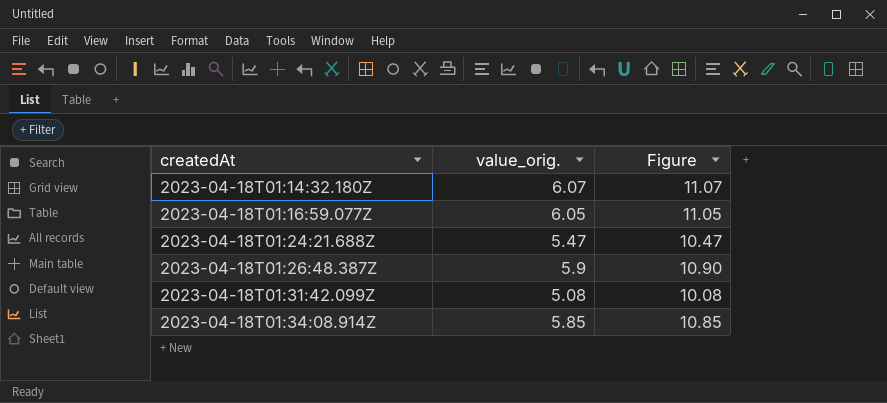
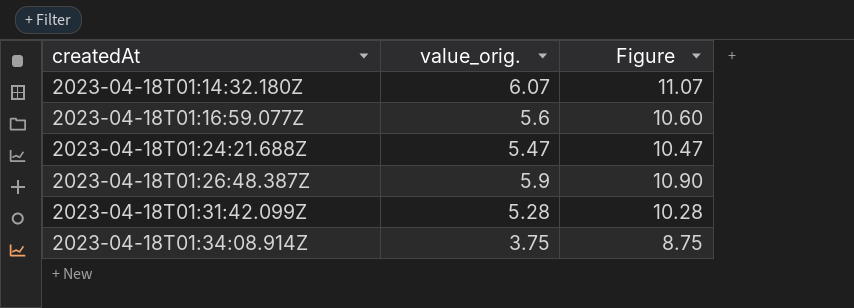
2023-04-18T01:16:59.077Z | value_orig.: 6.05 -> 5.6
2023-04-18T01:16:59.077Z | Figure: 11.05 -> 10.60
2023-04-18T01:31:42.099Z | value_orig.: 5.08 -> 5.28
2023-04-18T01:31:42.099Z | Figure: 10.08 -> 10.28
2023-04-18T01:34:08.914Z | value_orig.: 5.85 -> 3.75
2023-04-18T01:34:08.914Z | Figure: 10.85 -> 8.75

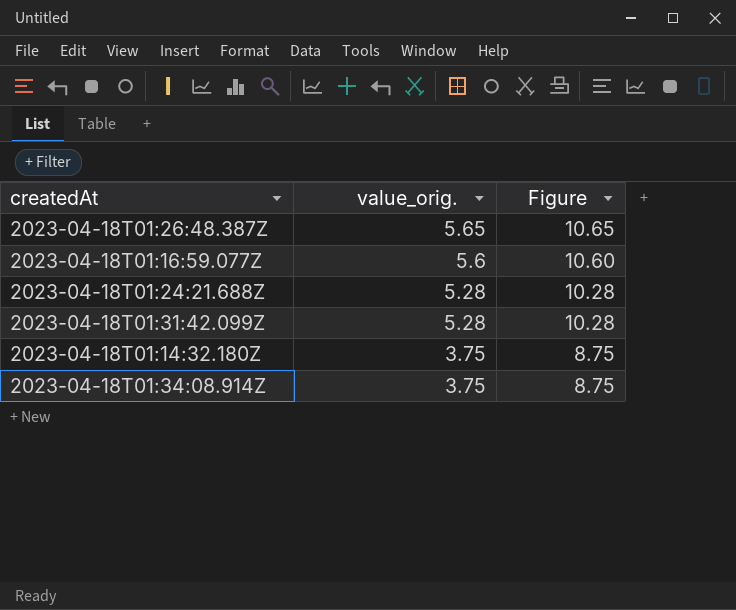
row order: createdAt ascending -> value_orig. descending
2023-04-18T01:26:48.387Z | value_orig.: 5.9 -> 5.65
2023-04-18T01:26:48.387Z | Figure: 10.90 -> 10.65
2023-04-18T01:24:21.688Z | value_orig.: 5.47 -> 5.28
2023-04-18T01:24:21.688Z | Figure: 10.47 -> 10.28
2023-04-18T01:14:32.180Z | value_orig.: 6.07 -> 3.75
2023-04-18T01:14:32.180Z | Figure: 11.07 -> 8.75

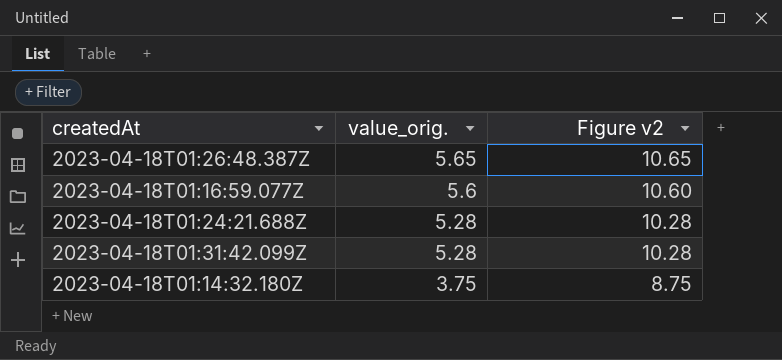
column name: Figure -> Figure v2
row 2023-04-18T01:34:08.914Z: 3.75 | 8.75 -> none

